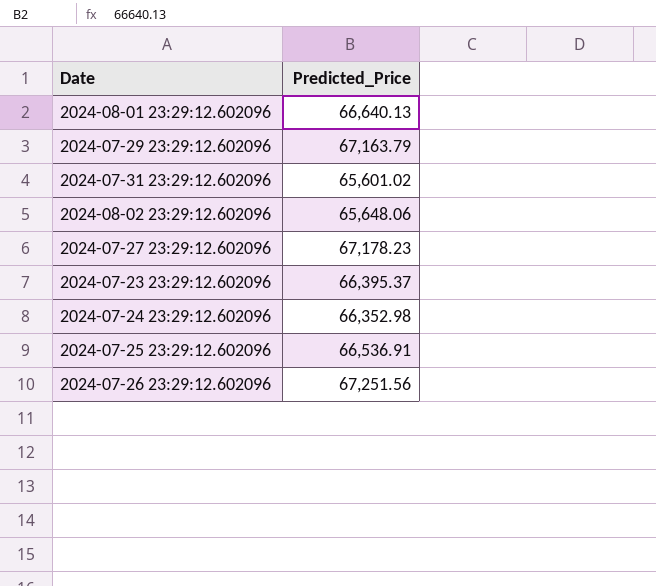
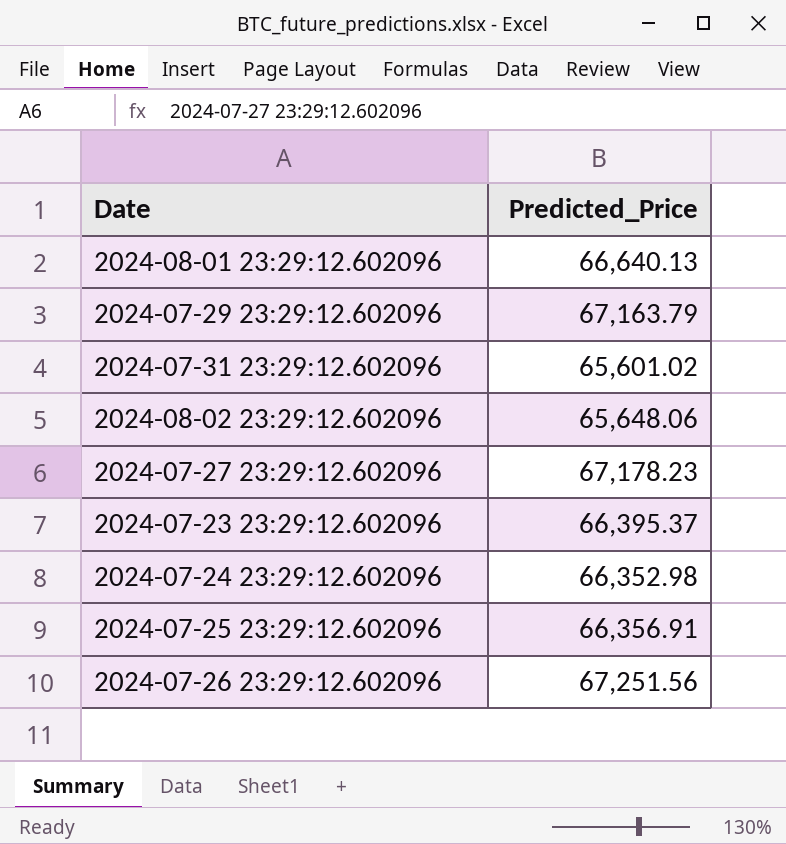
2024-07-25 23:29:12.602096 | Predicted_Price: 66,536.91 -> 66,356.91

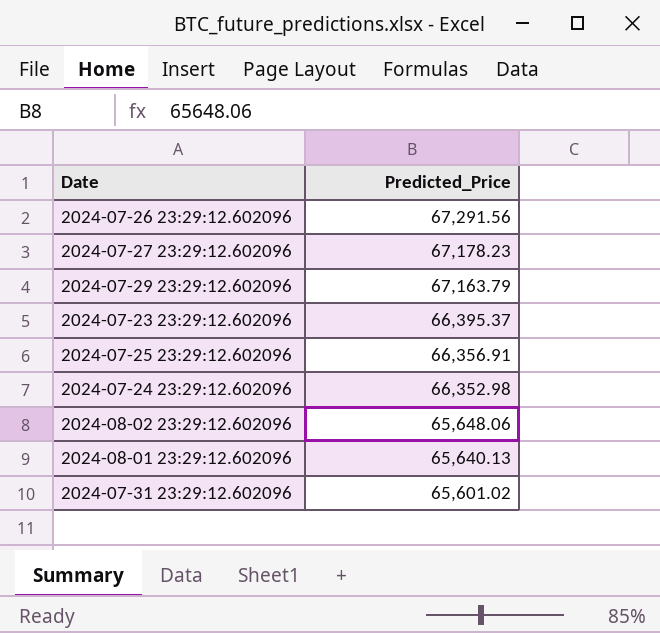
row order: none -> Predicted_Price descending
2024-07-26 23:29:12.602096 | Predicted_Price: 67,251.56 -> 67,291.56
2024-08-01 23:29:12.602096 | Predicted_Price: 66,640.13 -> 65,640.13

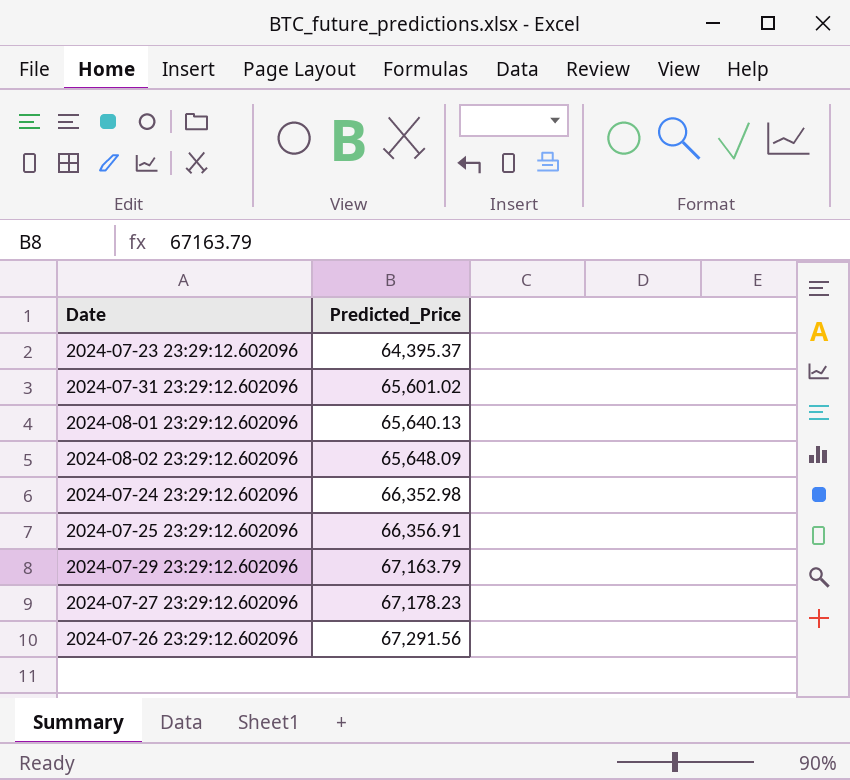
row order: Predicted_Price descending -> Predicted_Price ascending
2024-07-23 23:29:12.602096 | Predicted_Price: 66,395.37 -> 64,395.37
2024-08-02 23:29:12.602096 | Predicted_Price: 65,648.06 -> 65,648.09

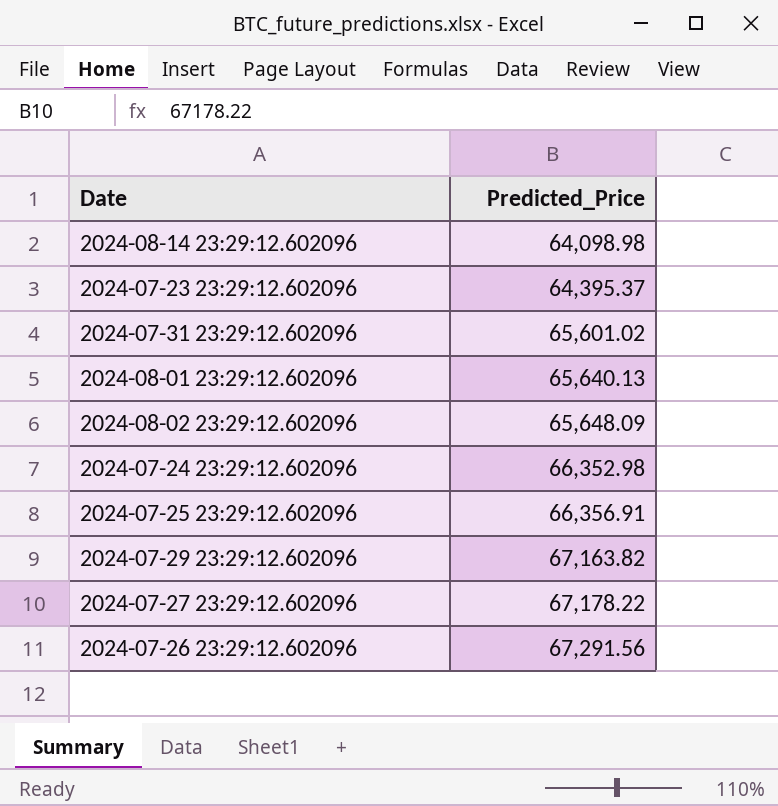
row 2024-08-14 23:29:12.602096: none -> 64,098.98
2024-07-29 23:29:12.602096 | Predicted_Price: 67,163.79 -> 67,163.82
2024-07-27 23:29:12.602096 | Predicted_Price: 67,178.23 -> 67,178.22

